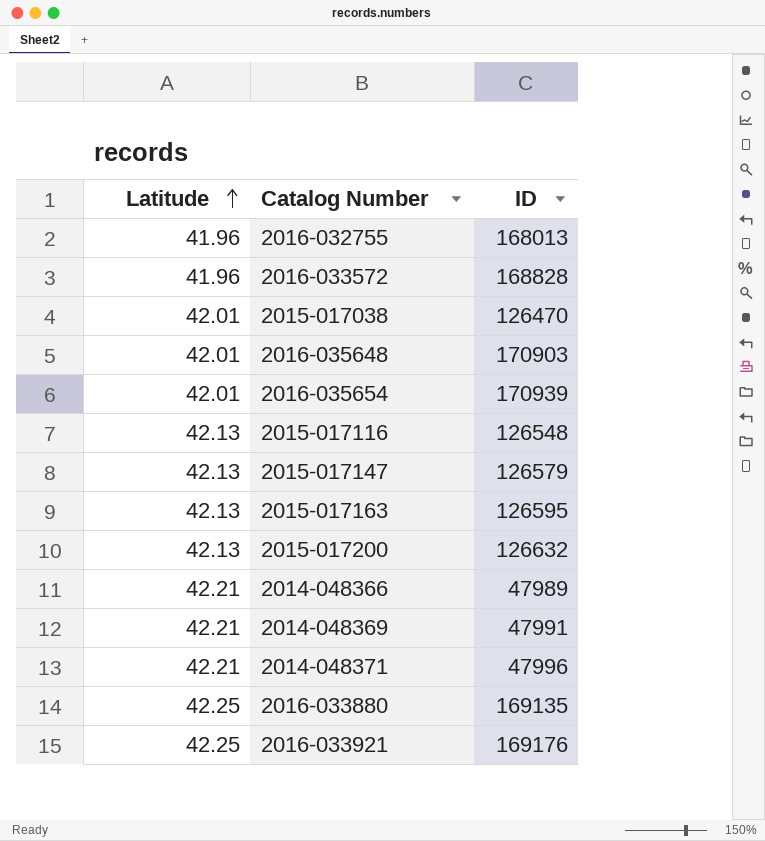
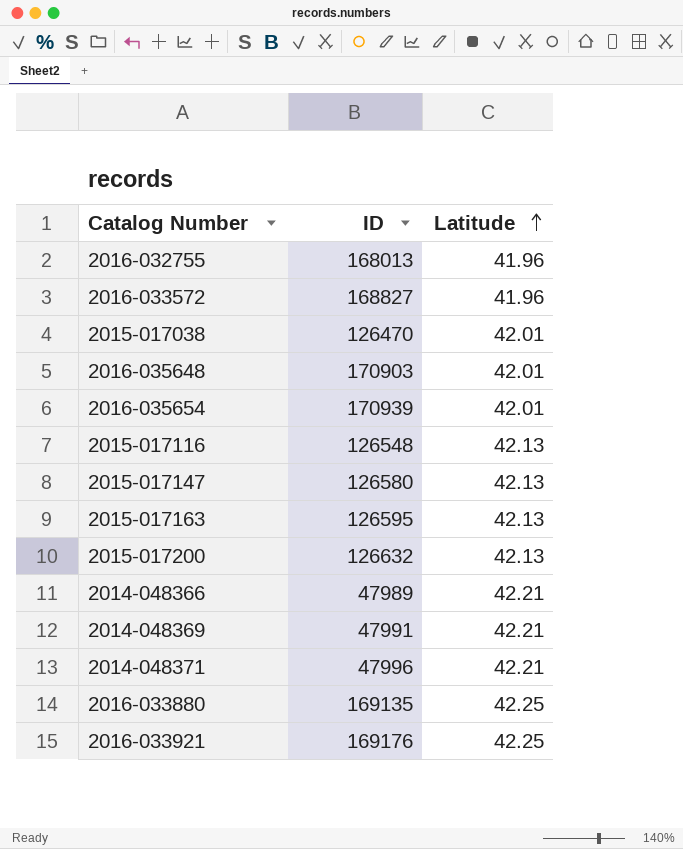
column Latitude | position: 1 -> 3
2016-033572 | ID: 168828 -> 168827
2015-017147 | ID: 126579 -> 126580

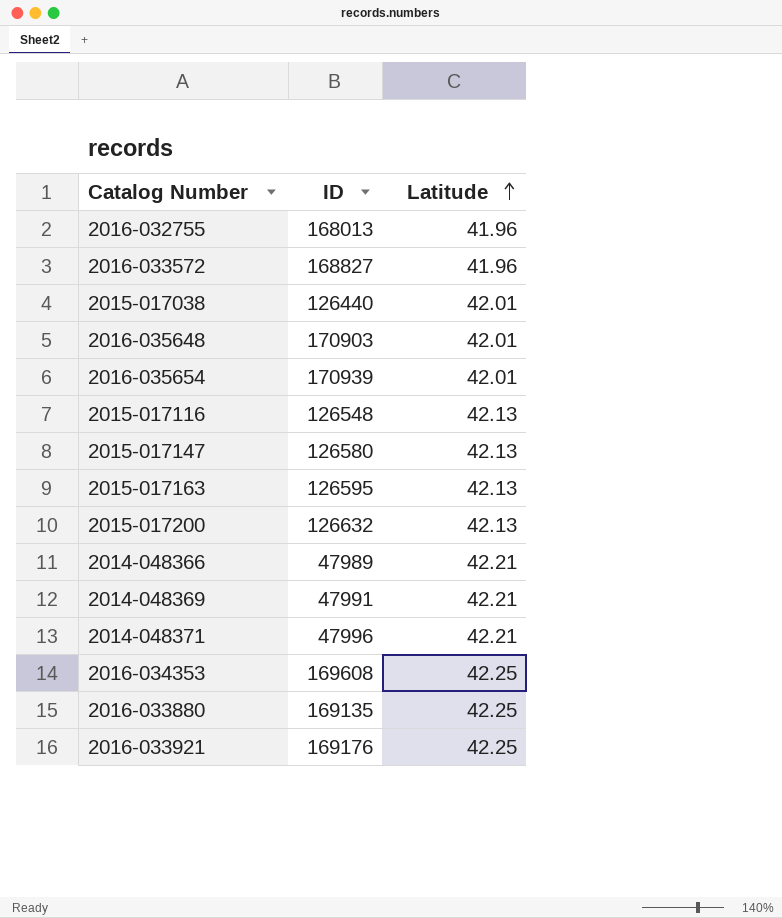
2015-017038 | ID: 126470 -> 126440
row 2016-034353: none -> 169608 | 42.25

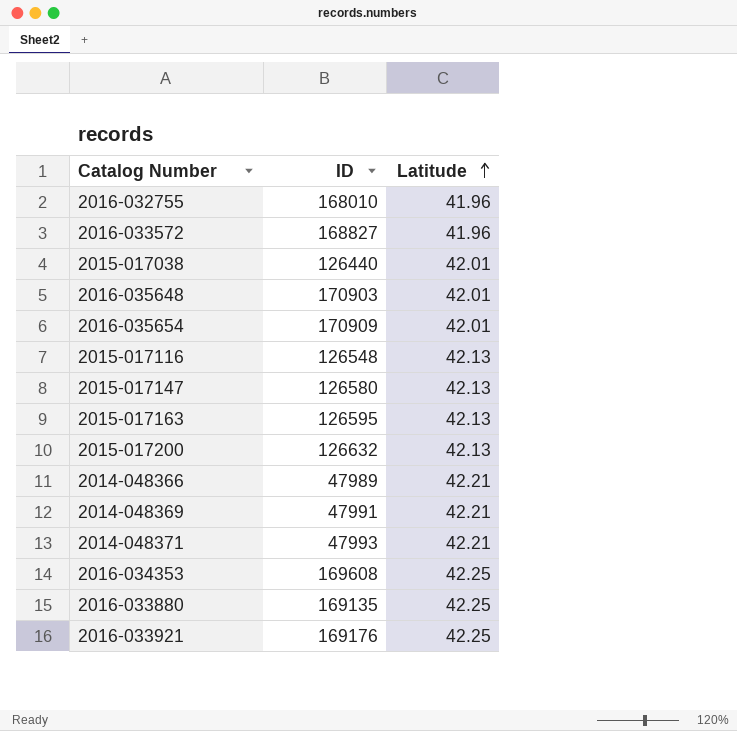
2016-032755 | ID: 168013 -> 168010
2016-035654 | ID: 170939 -> 170909
2014-048371 | ID: 47996 -> 47993

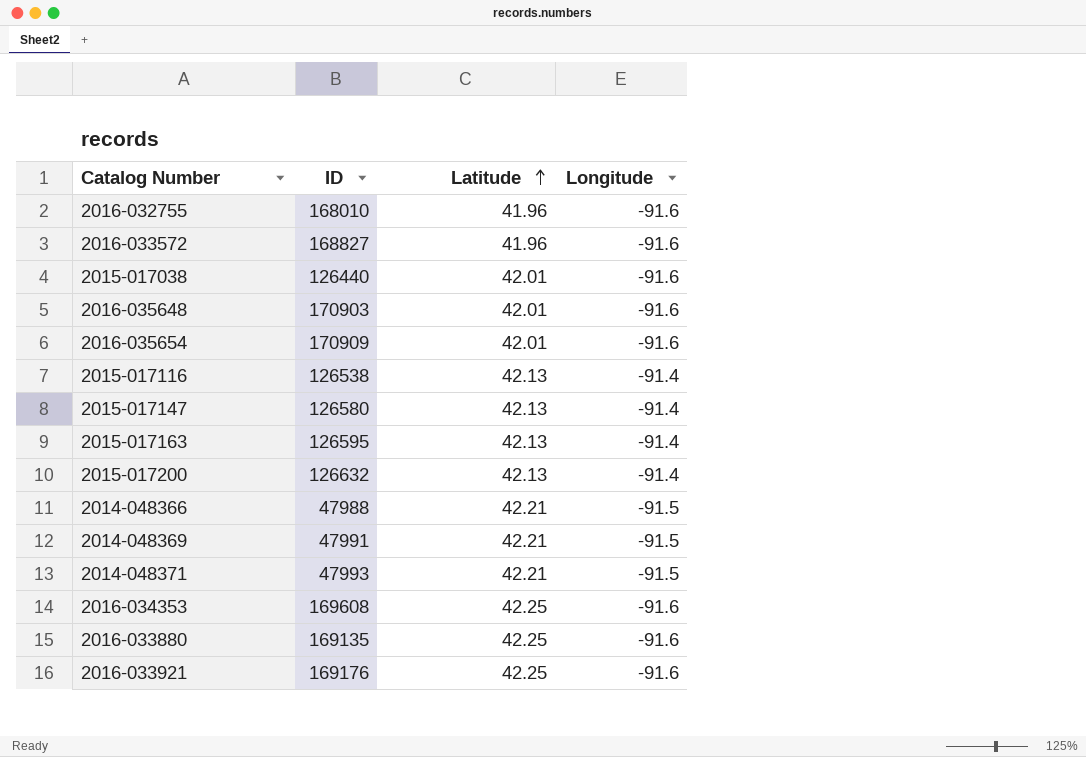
column Longitude | position: none -> 4
2015-017116 | ID: 126548 -> 126538
2014-048366 | ID: 47989 -> 47988

